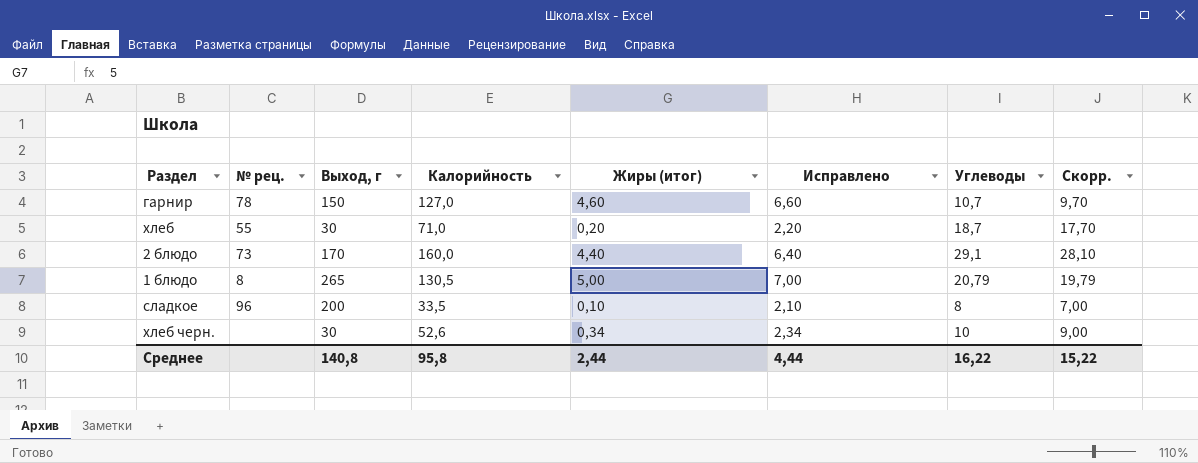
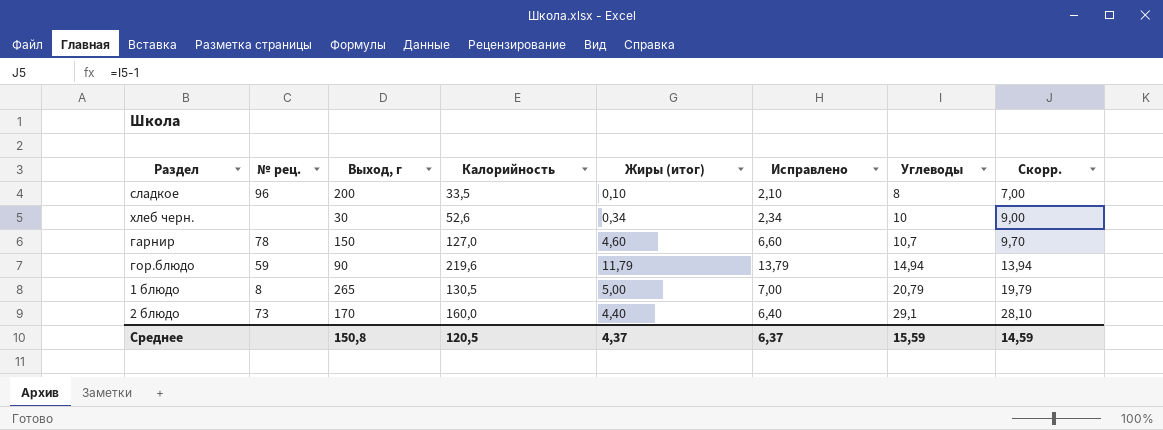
row order: none -> Углеводы ascending
row хлеб: 55 | 30 | 71,0 | 0,20 | 2,20 | 18,7 | 17,70 -> none
row гор.блюдо: none -> 59 | 90 | 219,6 | 11,79 | 13,79 | 14,94 | 13,94
Среднее | Выход, г: 140,8 -> 150,8
Среднее | Калорийность: 95,8 -> 120,5
Среднее | Жиры (итог): 2,44 -> 4,37
Среднее | Исправлено: 4,44 -> 6,37
Среднее | Углеводы: 16,22 -> 15,59
Среднее | Скорр.: 15,22 -> 14,59

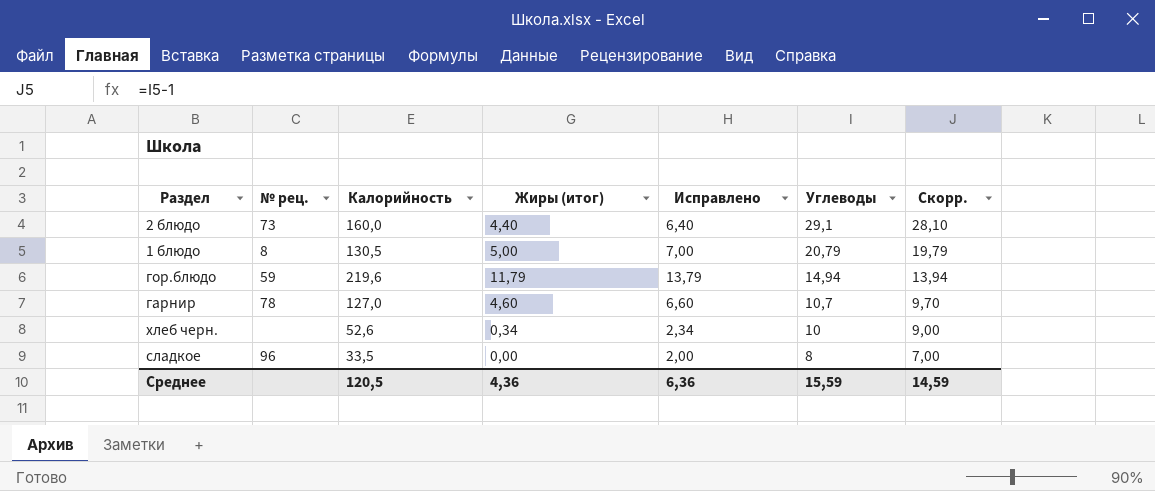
row order: Углеводы ascending -> Углеводы descending
column Выход, г | position: 3 -> none
сладкое | Жиры (итог): 0,10 -> 0,00
сладкое | Исправлено: 2,10 -> 2,00
Среднее | Жиры (итог): 4,37 -> 4,36
Среднее | Исправлено: 6,37 -> 6,36

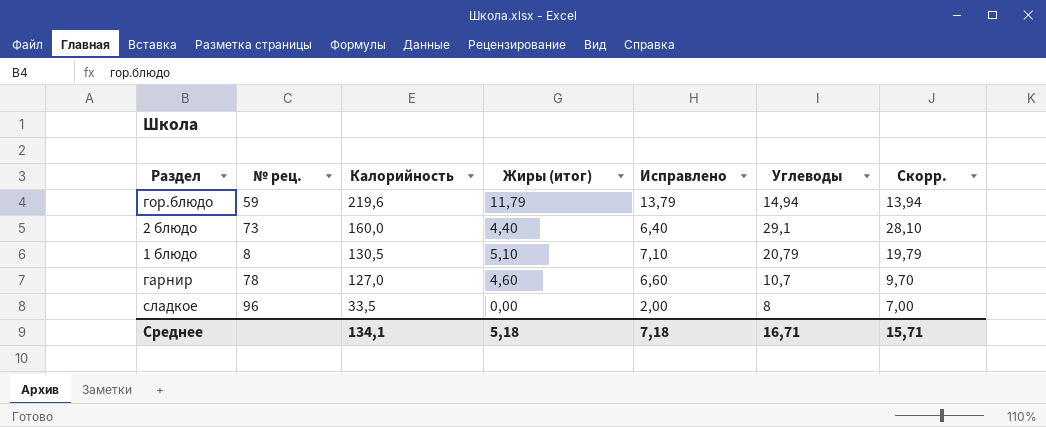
row order: Углеводы descending -> Калорийность descending
row хлеб черн.: none | 52,6 | 0,34 | 2,34 | 10 | 9,00 -> none
1 блюдо | Жиры (итог): 5,00 -> 5,10
1 блюдо | Исправлено: 7,00 -> 7,10
Среднее | Калорийность: 120,5 -> 134,1
Среднее | Жиры (итог): 4,36 -> 5,18
Среднее | Исправлено: 6,36 -> 7,18
Среднее | Углеводы: 15,59 -> 16,71
Среднее | Скорр.: 14,59 -> 15,71

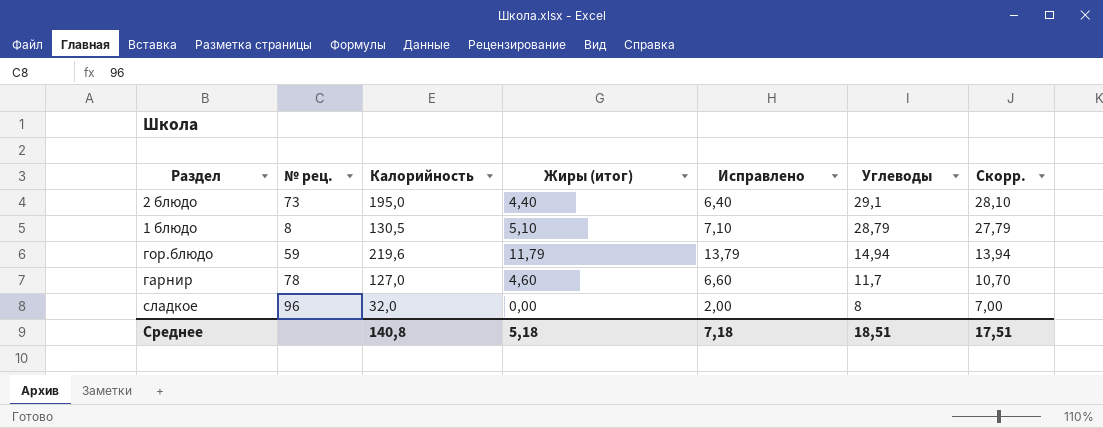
row order: Калорийность descending -> Углеводы descending
2 блюдо | Калорийность: 160,0 -> 195,0
1 блюдо | Углеводы: 20,79 -> 28,79
1 блюдо | Скорр.: 19,79 -> 27,79
гарнир | Углеводы: 10,7 -> 11,7
гарнир | Скорр.: 9,70 -> 10,70
сладкое | Калорийность: 33,5 -> 32,0
Среднее | Калорийность: 134,1 -> 140,8
Среднее | Углеводы: 16,71 -> 18,51
Среднее | Скорр.: 15,71 -> 17,51

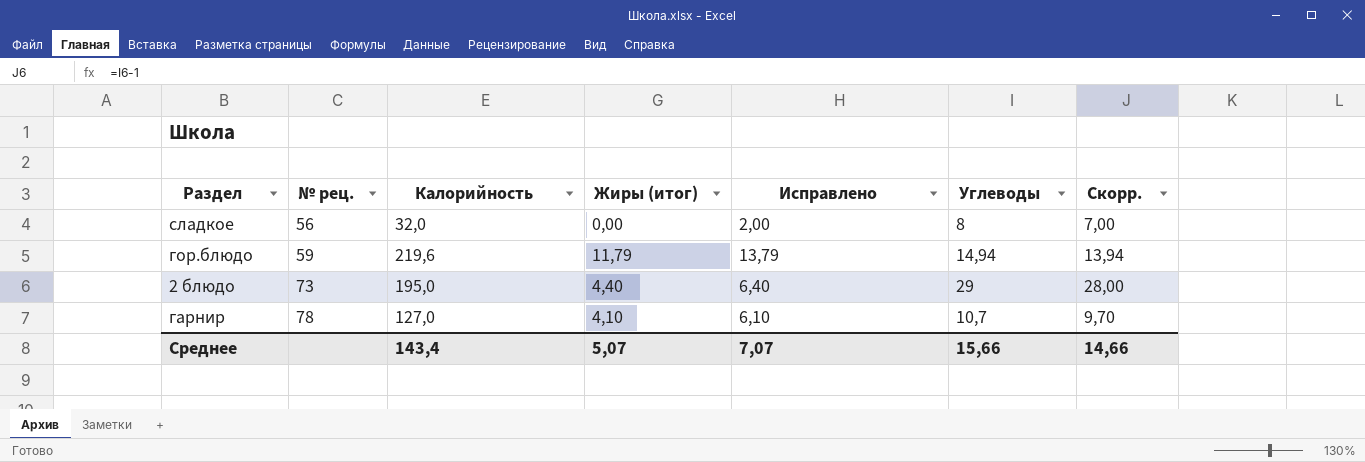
row order: Углеводы descending -> № рец. ascending
row 1 блюдо: 8 | 130,5 | 5,10 | 7,10 | 28,79 | 27,79 -> none
сладкое | № рец.: 96 -> 56
2 блюдо | Углеводы: 29,1 -> 29
2 блюдо | Скорр.: 28,10 -> 28,00
гарнир | Жиры (итог): 4,60 -> 4,10
гарнир | Исправлено: 6,60 -> 6,10
гарнир | Углеводы: 11,7 -> 10,7
гарнир | Скорр.: 10,70 -> 9,70
Среднее | Калорийность: 140,8 -> 143,4
Среднее | Жиры (итог): 5,18 -> 5,07
Среднее | Исправлено: 7,18 -> 7,07
Среднее | Углеводы: 18,51 -> 15,66
Среднее | Скорр.: 17,51 -> 14,66

